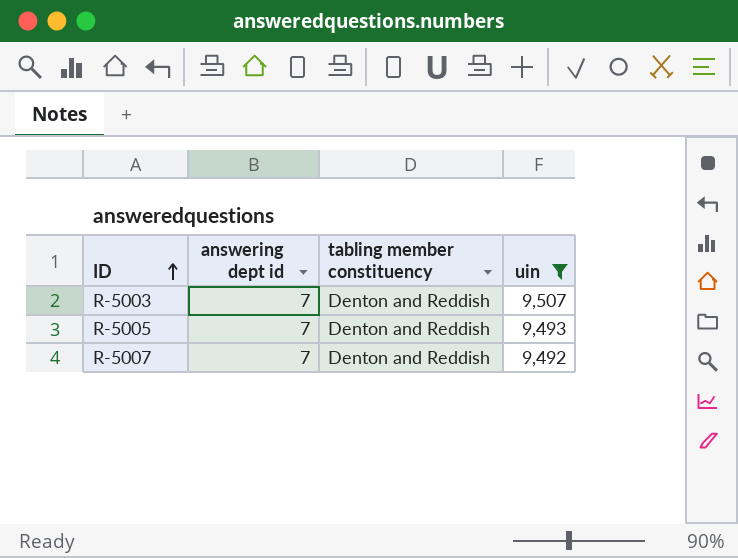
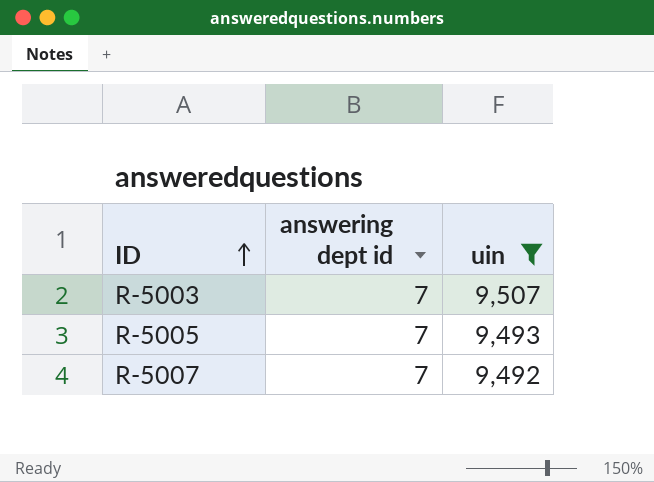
column tabling member constituency | position: 3 -> none

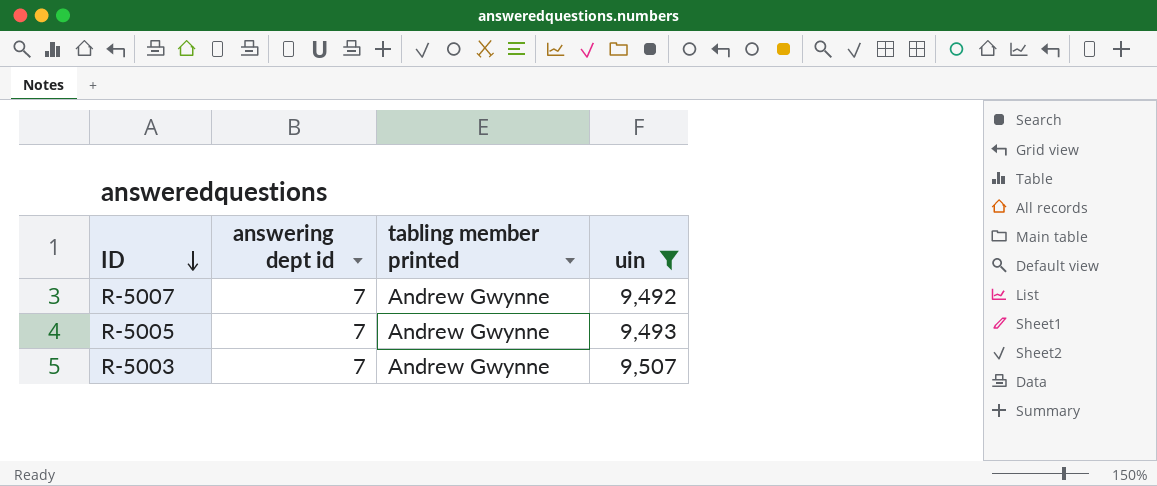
row order: ID ascending -> ID descending
column tabling member printed | position: none -> 3

